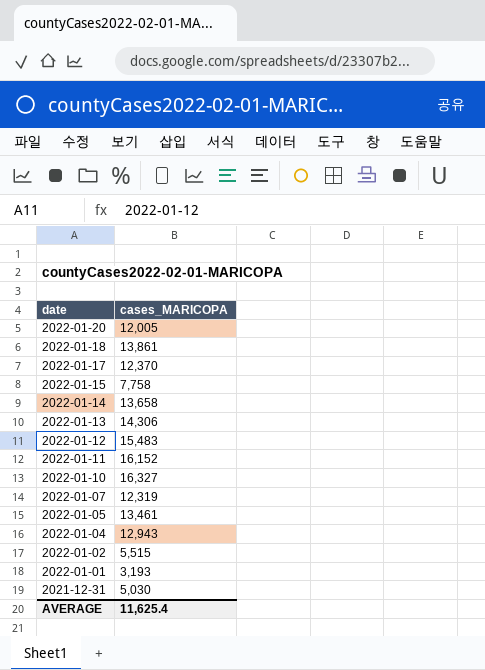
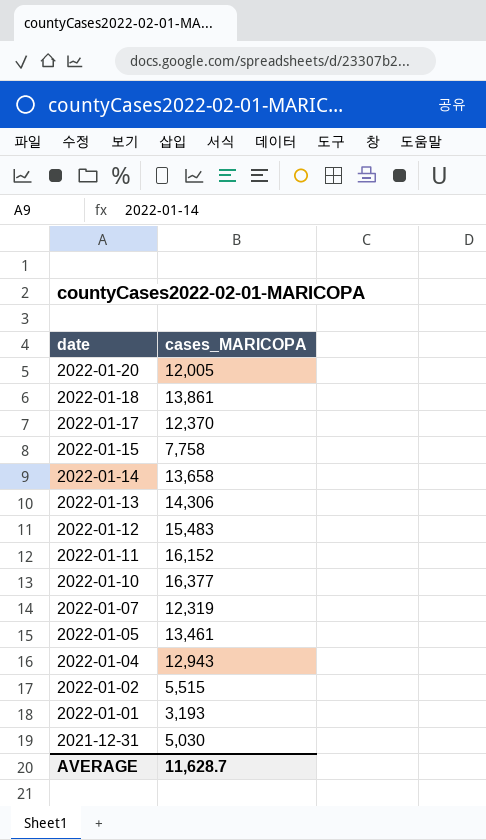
2022-01-10 | cases_MARICOPA: 16,327 -> 16,377
AVERAGE | cases_MARICOPA: 11,625.4 -> 11,628.7

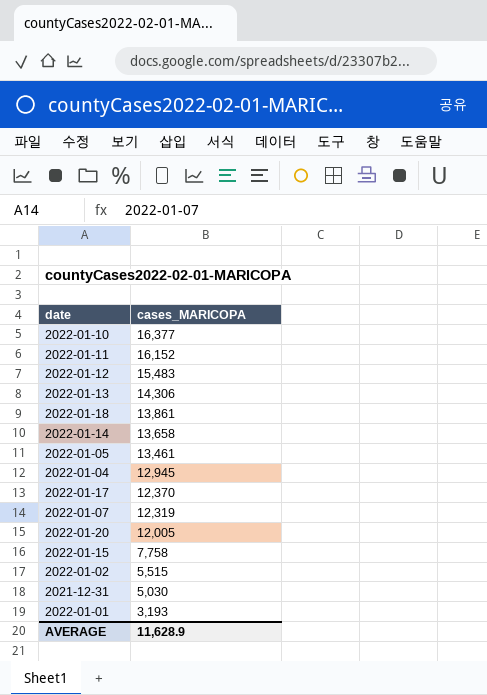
row order: date descending -> cases_MARICOPA descending
2022-01-04 | cases_MARICOPA: 12,943 -> 12,945
AVERAGE | cases_MARICOPA: 11,628.7 -> 11,628.9

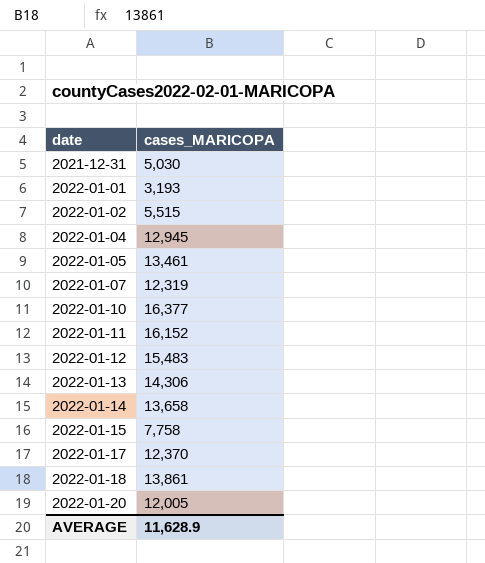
row order: cases_MARICOPA descending -> date ascending

